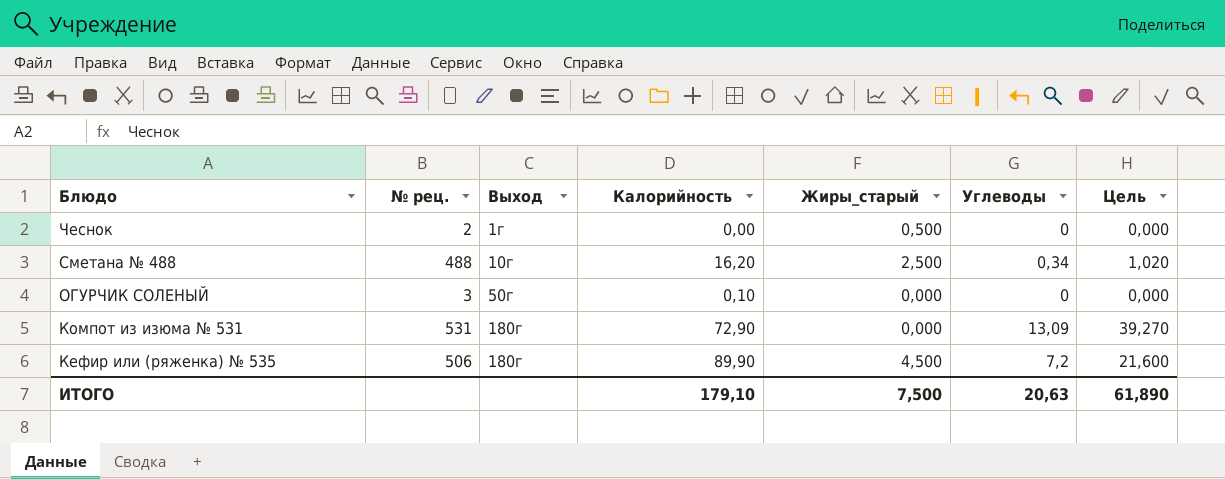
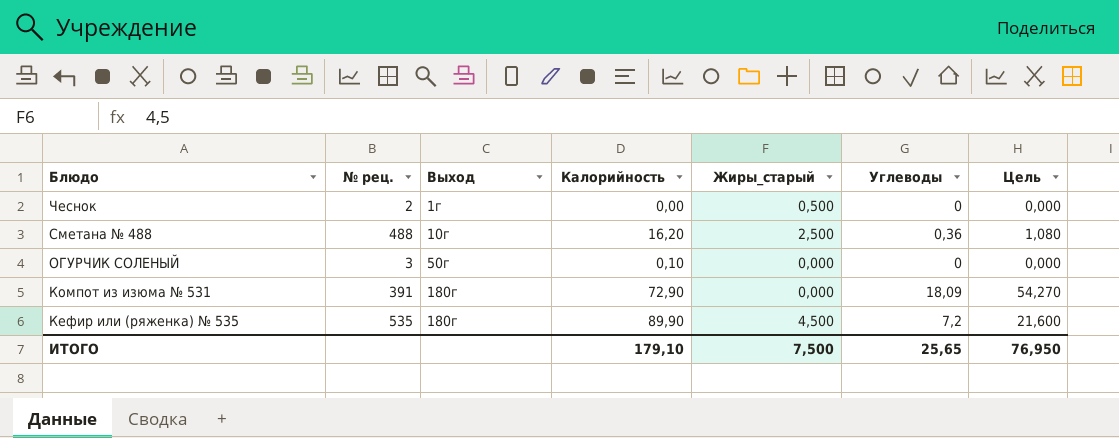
Сметана № 488 | Углеводы: 0,34 -> 0,36
Сметана № 488 | Цель: 1,020 -> 1,080
Компот из изюма № 531 | № рец.: 531 -> 391
Компот из изюма № 531 | Углеводы: 13,09 -> 18,09
Компот из изюма № 531 | Цель: 39,270 -> 54,270
Кефир или (ряженка) № 535 | № рец.: 506 -> 535
ИТОГО | Углеводы: 20,63 -> 25,65
ИТОГО | Цель: 61,890 -> 76,950

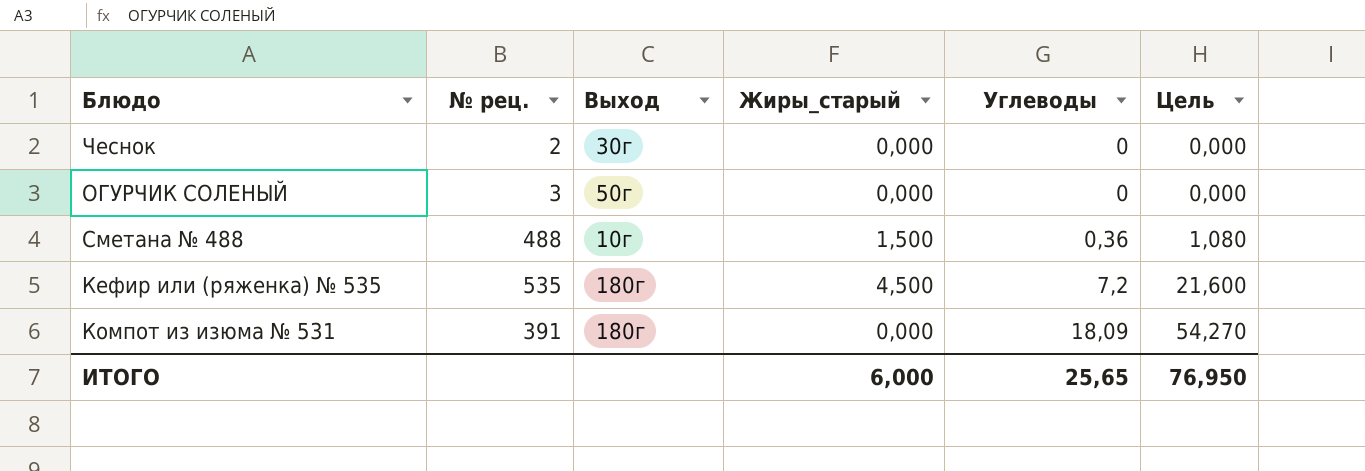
row order: Блюдо descending -> Углеводы ascending
column Калорийность | position: 4 -> none
Чеснок | Выход: 1г -> 30г
Чеснок | Жиры_старый: 0,500 -> 0,000
Сметана № 488 | Жиры_старый: 2,500 -> 1,500
ИТОГО | Жиры_старый: 7,500 -> 6,000

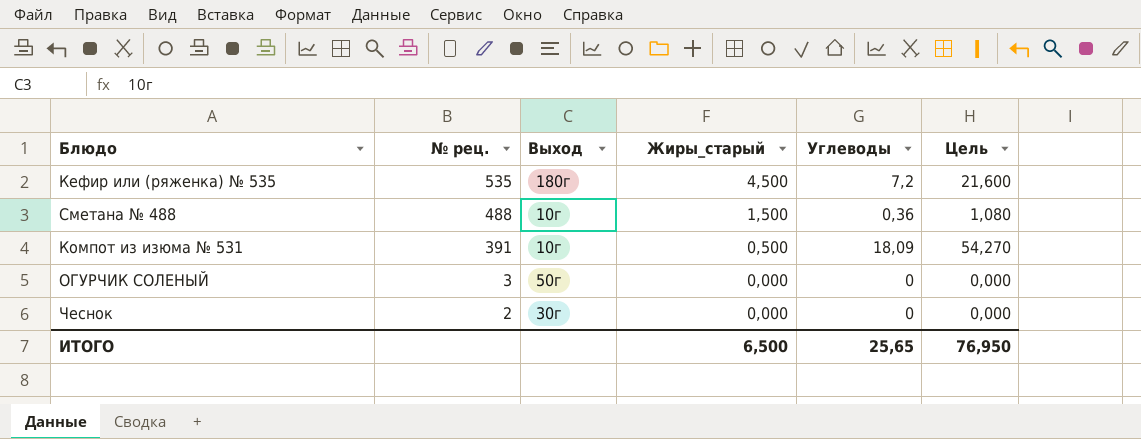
row order: Углеводы ascending -> № рец. descending
Компот из изюма № 531 | Выход: 180г -> 10г
Компот из изюма № 531 | Жиры_старый: 0,000 -> 0,500
ИТОГО | Жиры_старый: 6,000 -> 6,500

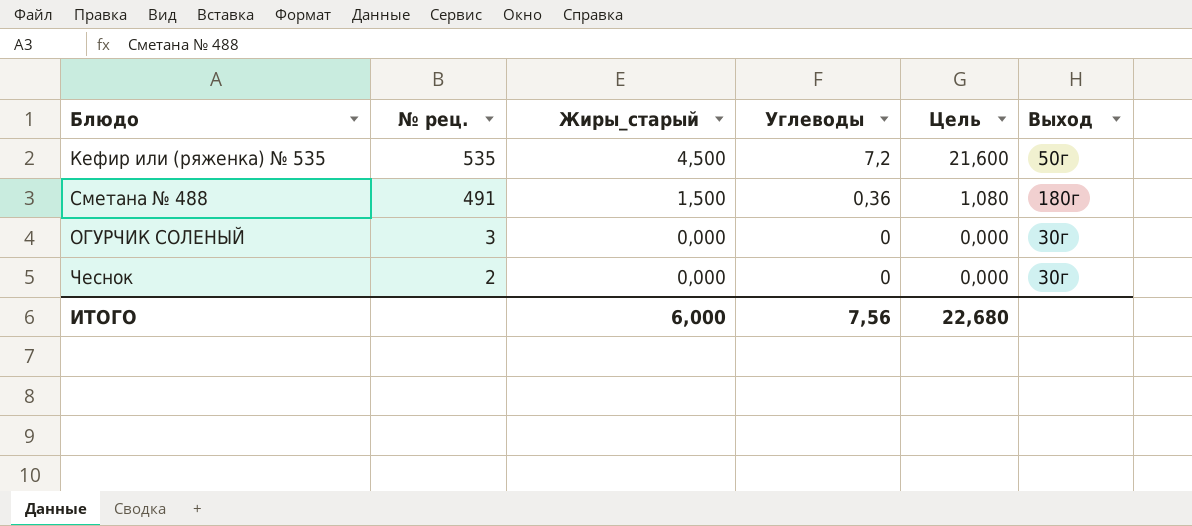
column Выход | position: 3 -> 6
row Компот из изюма № 531: 391 | 10г | 0,500 | 18,09 | 54,270 -> none
Кефир или (ряженка) № 535 | Выход: 180г -> 50г
Сметана № 488 | № рец.: 488 -> 491
Сметана № 488 | Выход: 10г -> 180г
ОГУРЧИК СОЛЕНЫЙ | Выход: 50г -> 30г
ИТОГО | Жиры_старый: 6,500 -> 6,000
ИТОГО | Углеводы: 25,65 -> 7,56
ИТОГО | Цель: 76,950 -> 22,680

